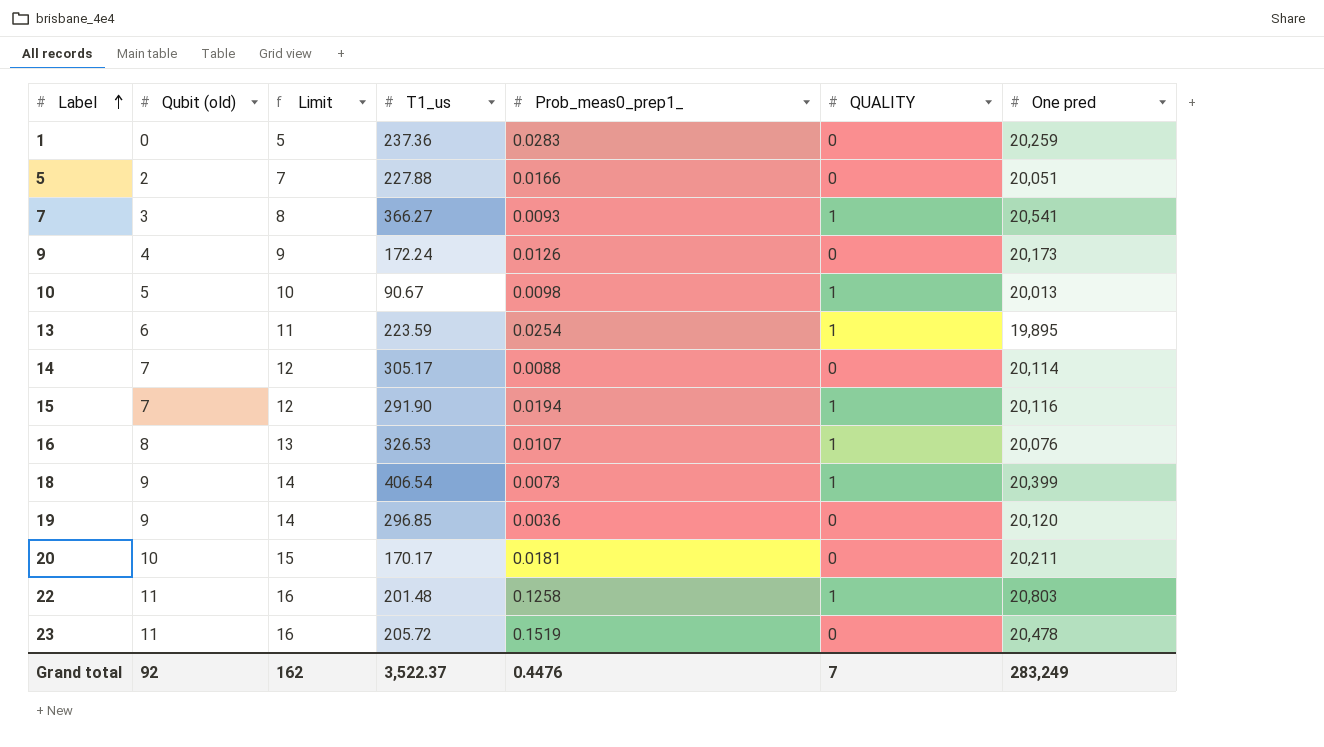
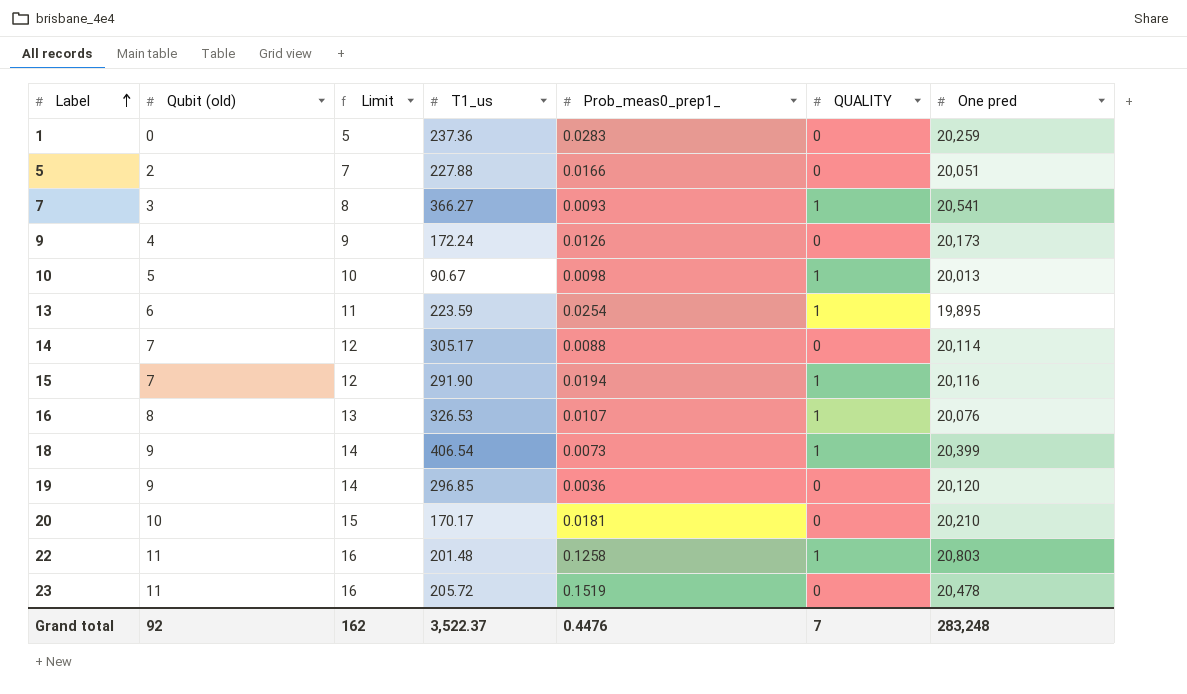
20 | One pred: 20,211 -> 20,210
Grand total | One pred: 283,249 -> 283,248

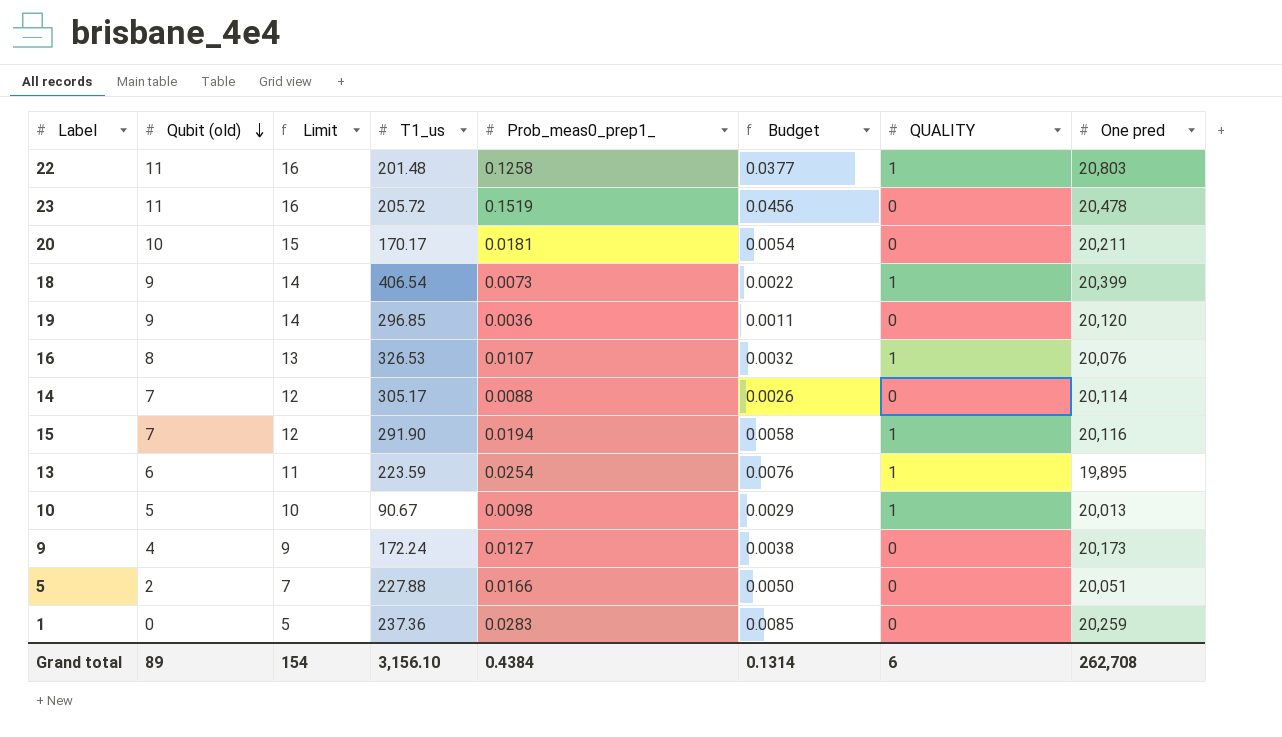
row order: Label ascending -> Qubit (old) descending
column Budget | formula: none -> [Prob_meas0_prep1_] * 0.3
row 7: 3 | 8 | 366.27 | 0.0093 | 1 | 20,541 -> none
20 | One pred: 20,210 -> 20,211
9 | Prob_meas0_prep1_: 0.0126 -> 0.0127
Grand total | Qubit (old): 92 -> 89
Grand total | Limit: 162 -> 154
Grand total | T1_us: 3,522.37 -> 3,156.10
Grand total | Prob_meas0_prep1_: 0.4476 -> 0.4384
Grand total | QUALITY: 7 -> 6
Grand total | One pred: 283,248 -> 262,708

